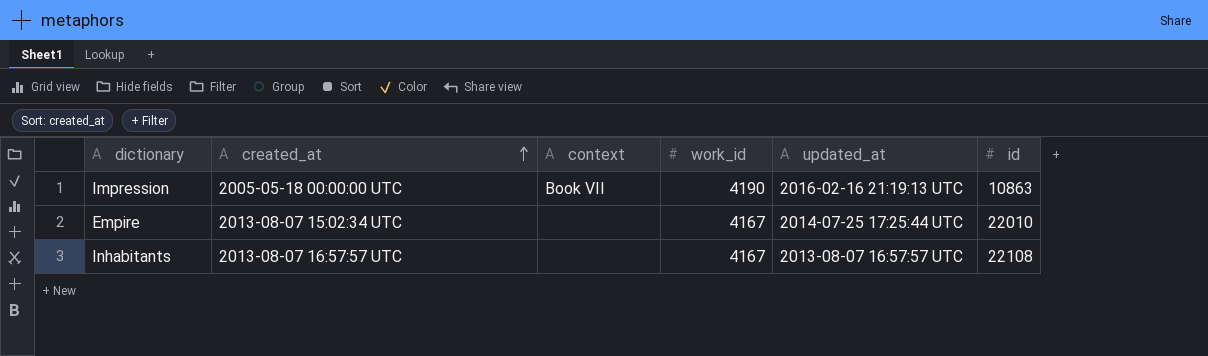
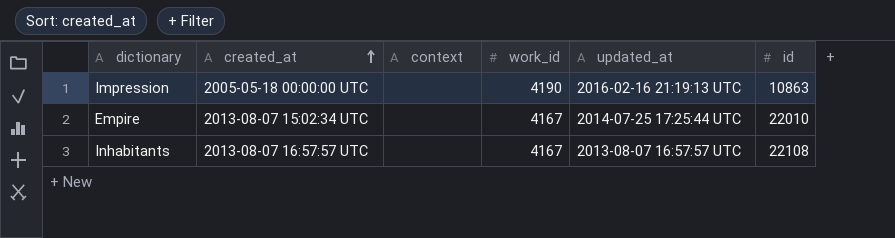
Impression | context: Book VII -> none

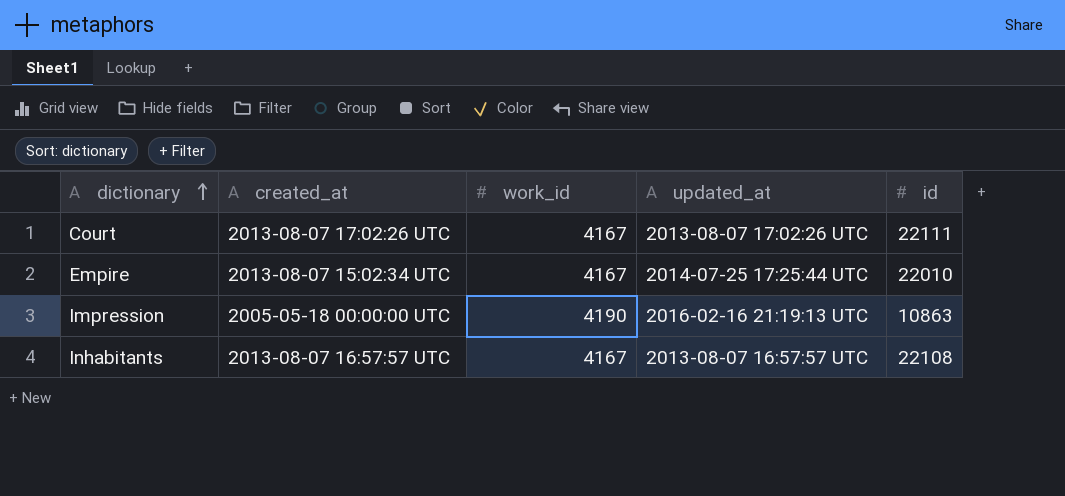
row order: created_at ascending -> dictionary ascending
column context | position: 3 -> none
row Court: none -> 2013-08-07 17:02:26 UTC | 4167 | 2013-08-07 17:02:26 UTC | 22111

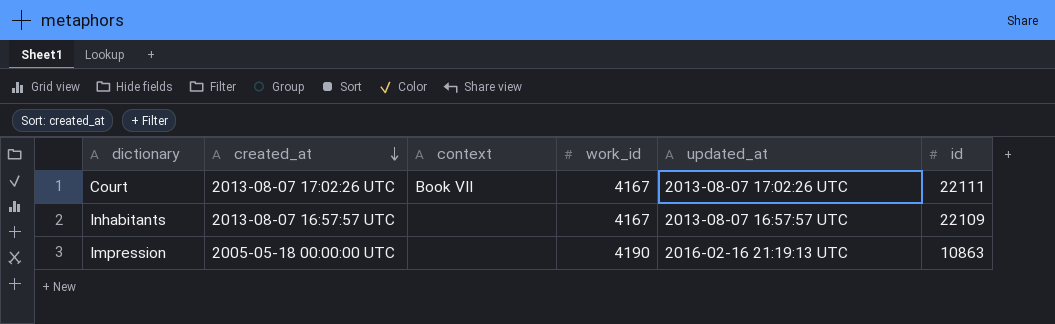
row order: dictionary ascending -> created_at descending
column context | position: none -> 3
row Empire: 2013-08-07 15:02:34 UTC | 4167 | 2014-07-25 17:25:44 UTC | 22010 -> none
Inhabitants | id: 22108 -> 22109

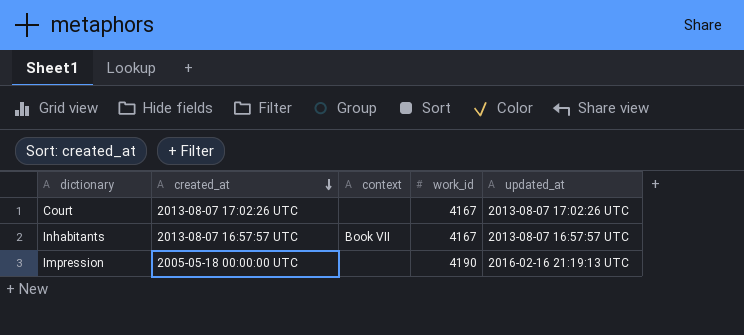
column id | position: 6 -> none
Court | context: Book VII -> none
Inhabitants | context: none -> Book VII

